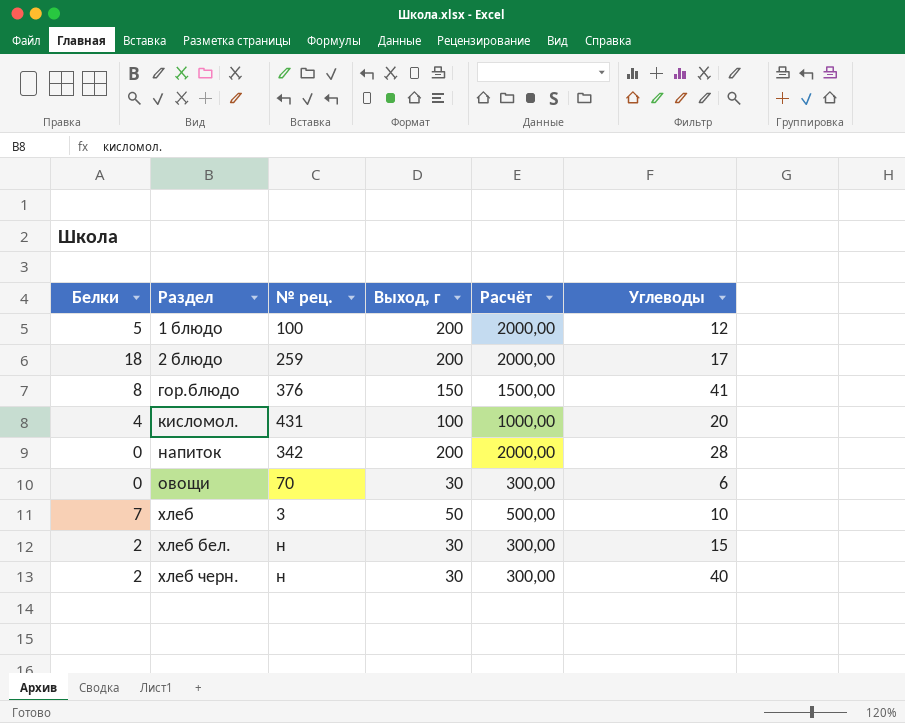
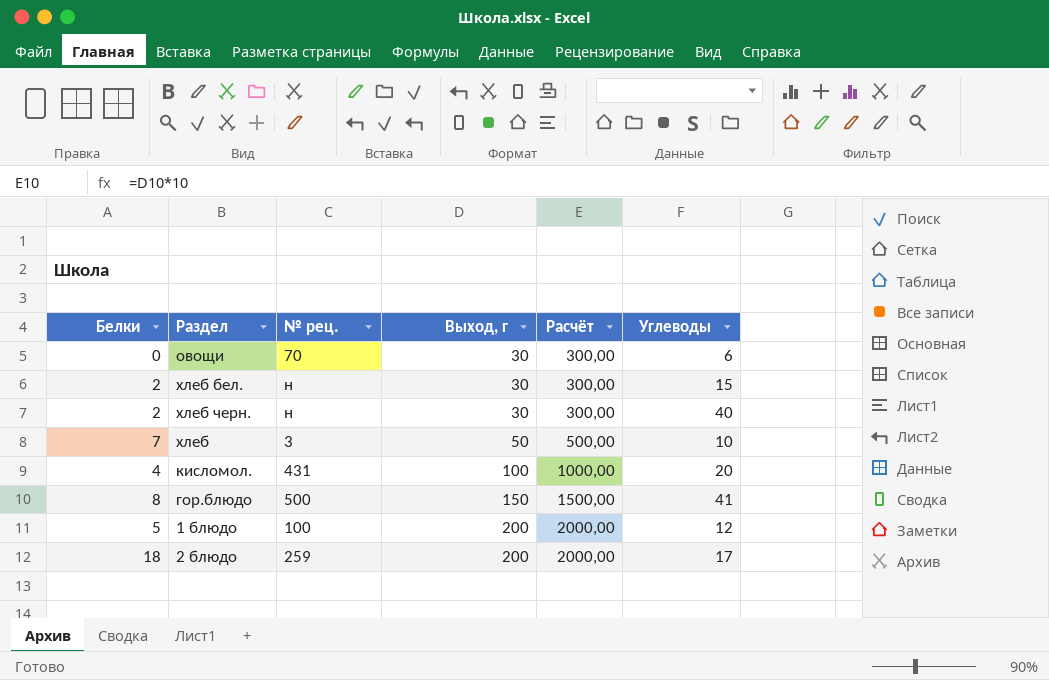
row order: Раздел ascending -> Выход, г ascending
row напиток: 0 | 342 | 200 | 2000,00 | 28 -> none
гор.блюдо | № рец.: 376 -> 500

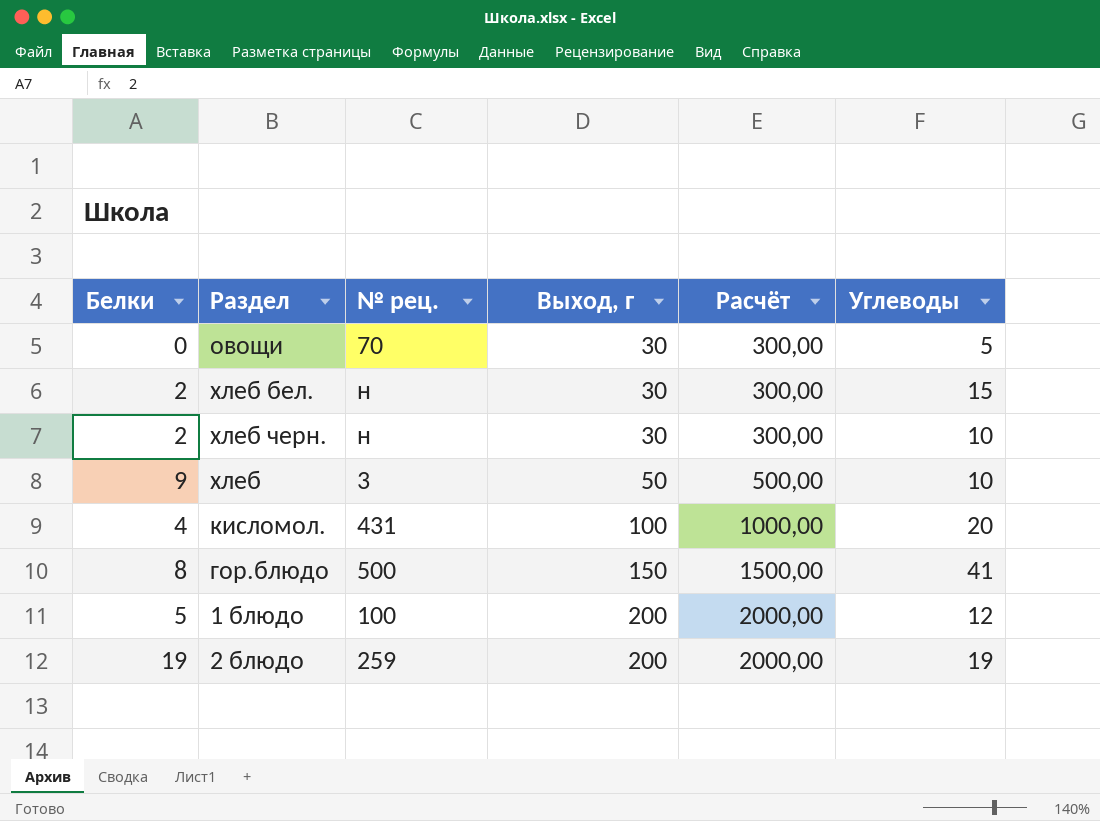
овощи | Углеводы: 6 -> 5
хлеб черн. | Углеводы: 40 -> 10
хлеб | Белки: 7 -> 9
2 блюдо | Белки: 18 -> 19
2 блюдо | Углеводы: 17 -> 19

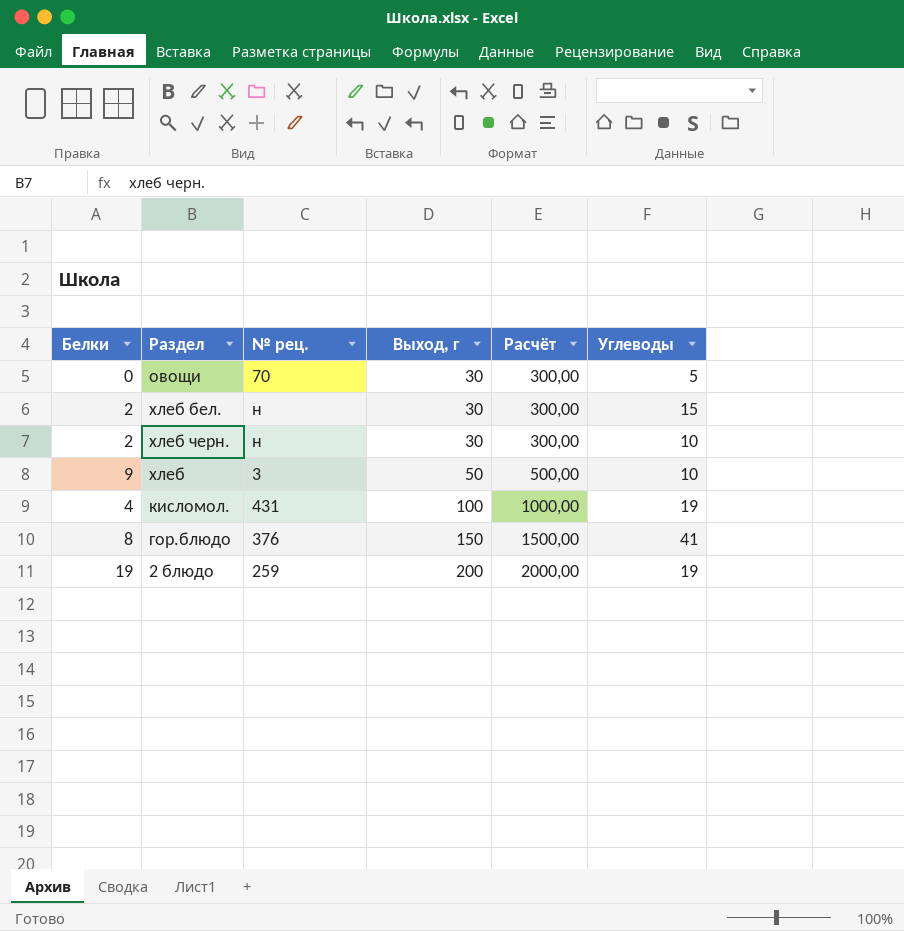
row 1 блюдо: 5 | 100 | 200 | 2000,00 | 12 -> none
кисломол. | Углеводы: 20 -> 19
гор.блюдо | № рец.: 500 -> 376

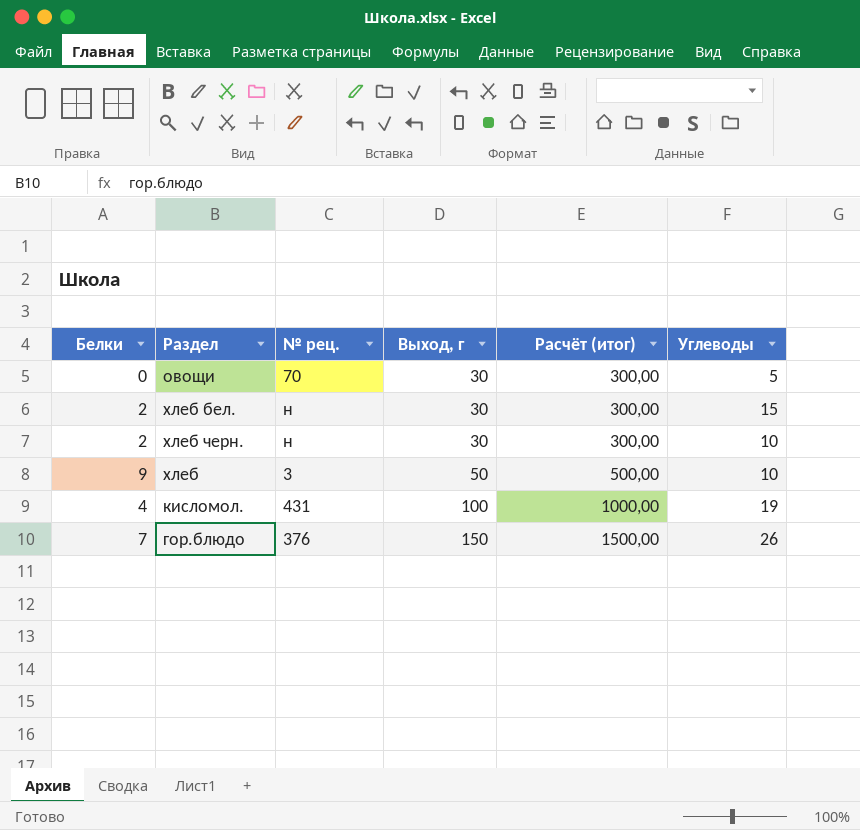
column name: Расчёт -> Расчёт (итог)
row 2 блюдо: 19 | 259 | 200 | 2000,00 | 19 -> none
гор.блюдо | Белки: 8 -> 7
гор.блюдо | Углеводы: 41 -> 26

